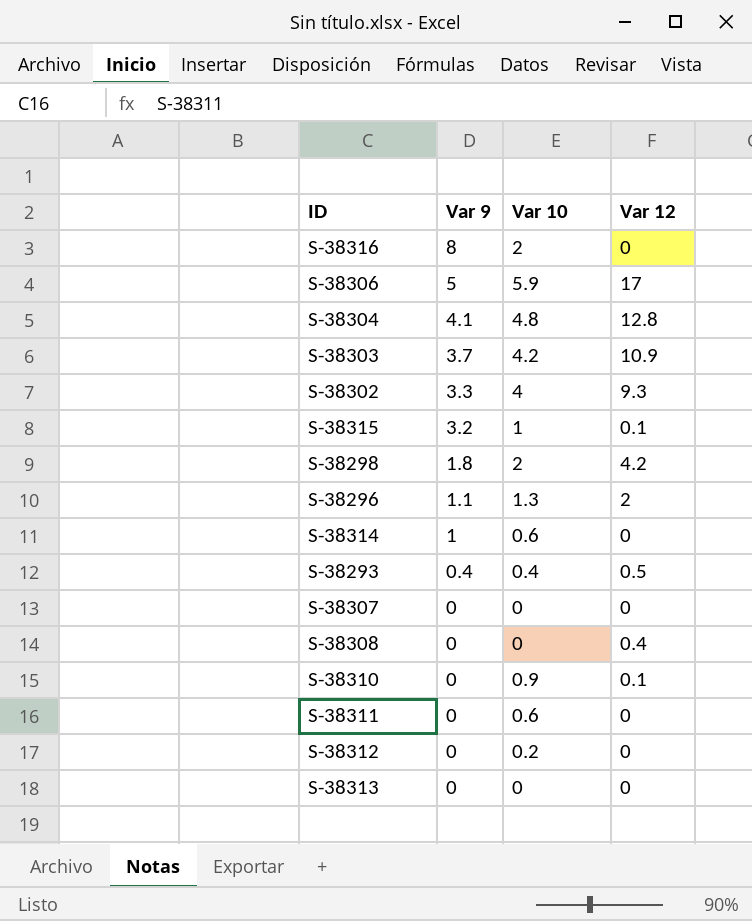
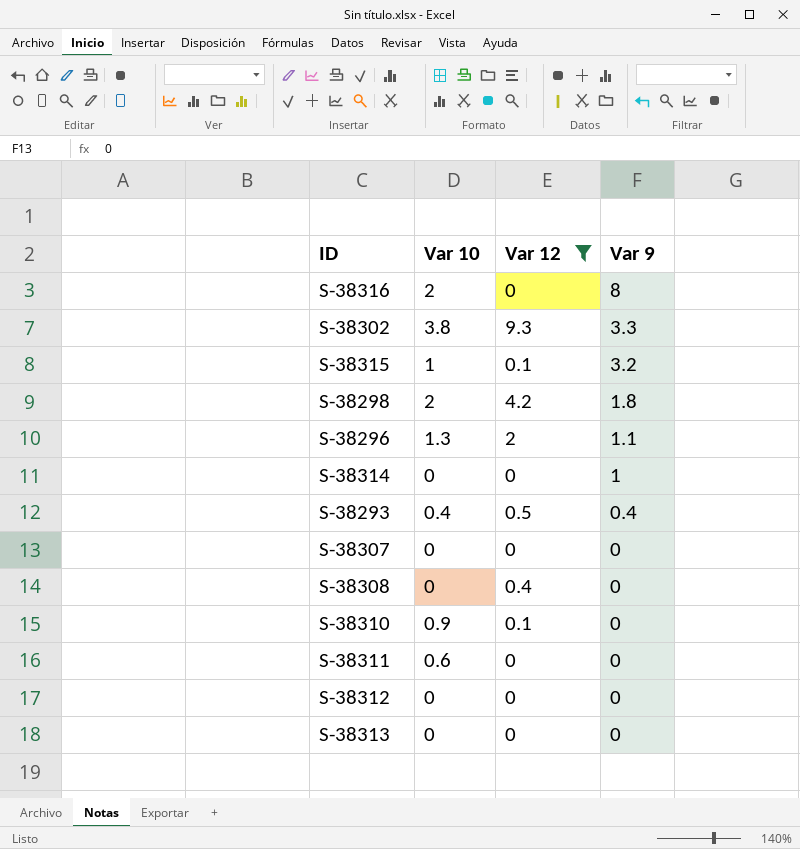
filter: none -> Var 12 <= 9.3
column Var 9 | position: 2 -> 4
S-38302 | Var 10: 4 -> 3.8
S-38314 | Var 10: 0.6 -> 0
S-38312 | Var 10: 0.2 -> 0

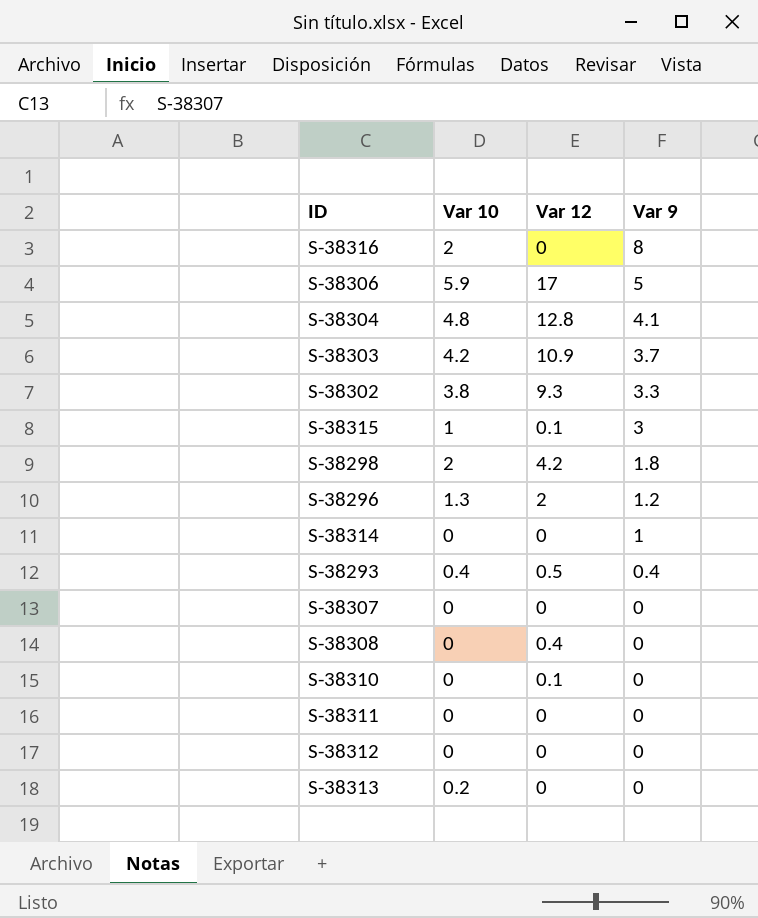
filter: Var 12 <= 9.3 -> none
S-38315 | Var 9: 3.2 -> 3
S-38296 | Var 9: 1.1 -> 1.2
S-38310 | Var 10: 0.9 -> 0
S-38311 | Var 10: 0.6 -> 0
S-38313 | Var 10: 0 -> 0.2

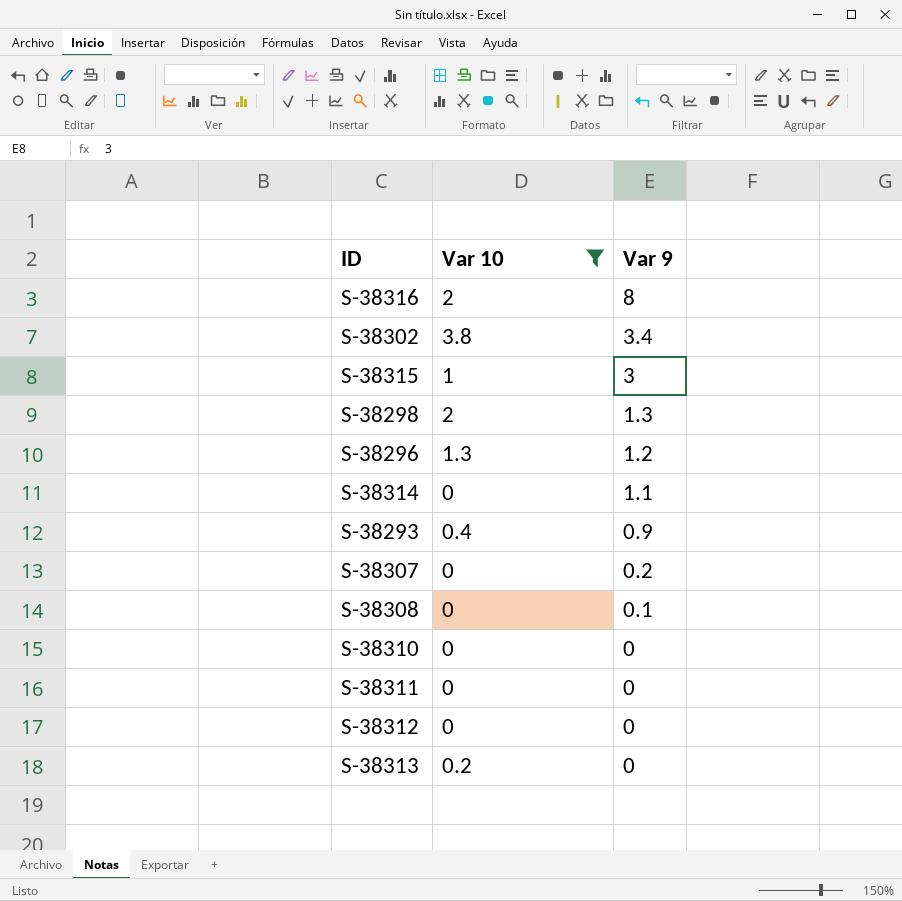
filter: none -> Var 10 <= 3.8
column Var 12 | position: 3 -> none
S-38302 | Var 9: 3.3 -> 3.4
S-38298 | Var 9: 1.8 -> 1.3
S-38314 | Var 9: 1 -> 1.1
S-38293 | Var 9: 0.4 -> 0.9
S-38307 | Var 9: 0 -> 0.2
S-38308 | Var 9: 0 -> 0.1

